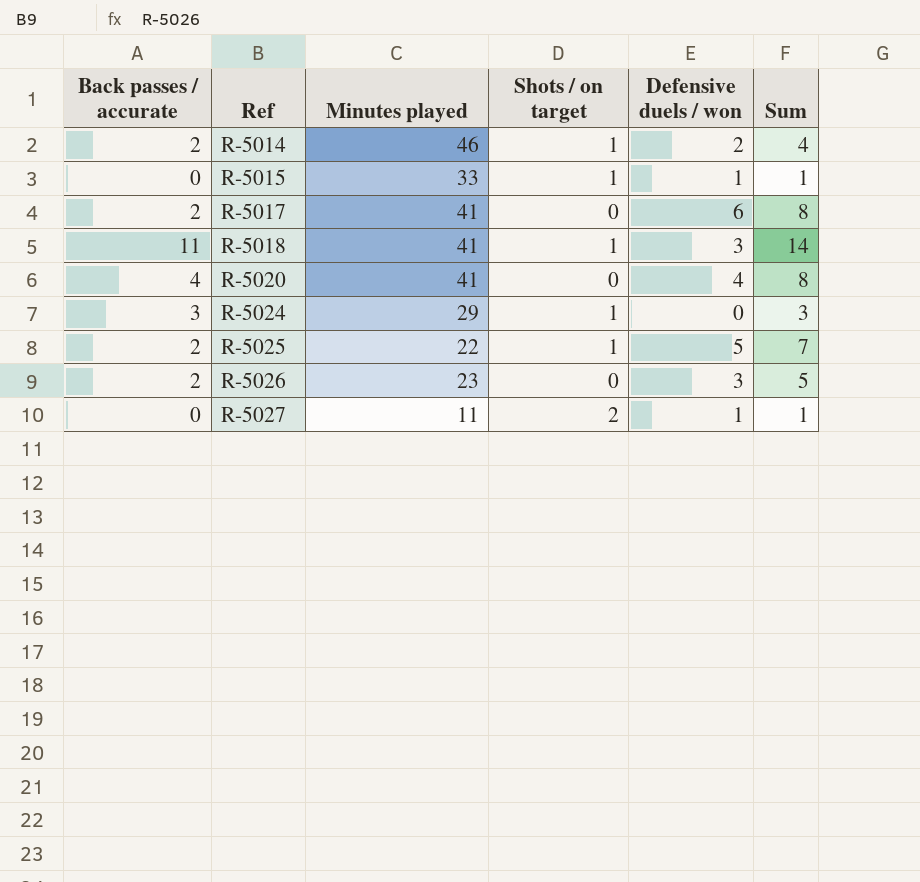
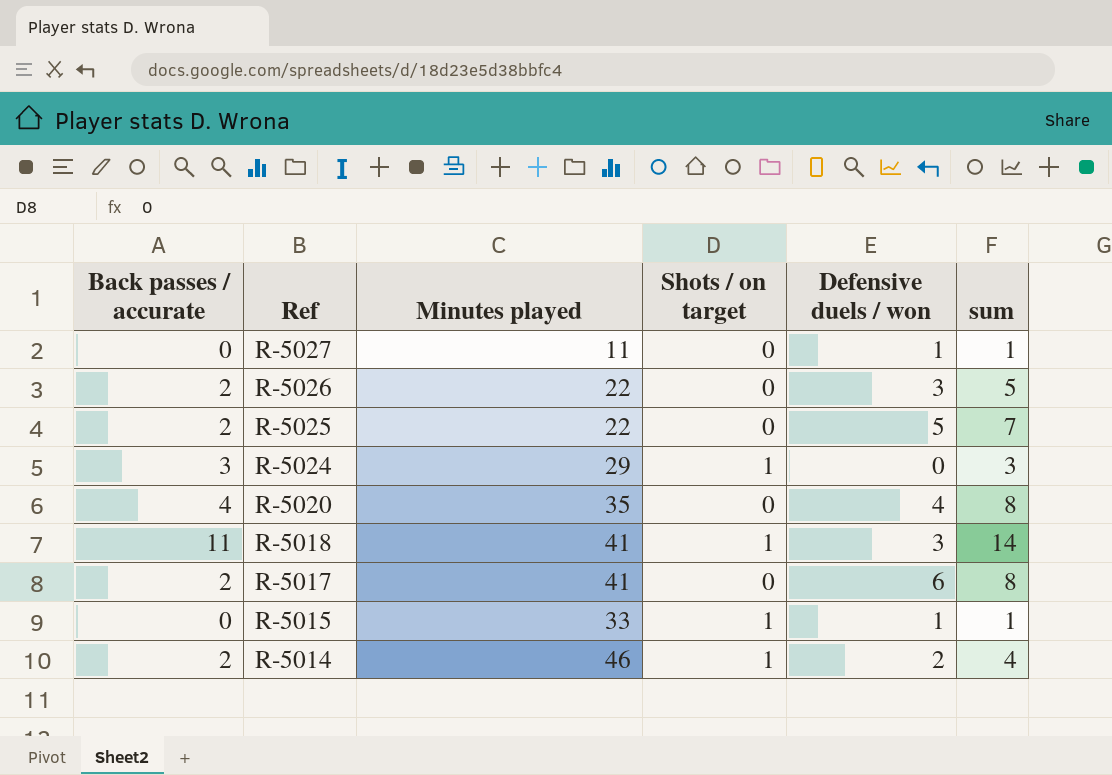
row order: Ref ascending -> Ref descending
column name: Sum -> sum
R-5027 | Shots / on target: 2 -> 0
R-5026 | Minutes played: 23 -> 22
R-5025 | Shots / on target: 1 -> 0
R-5020 | Minutes played: 41 -> 35

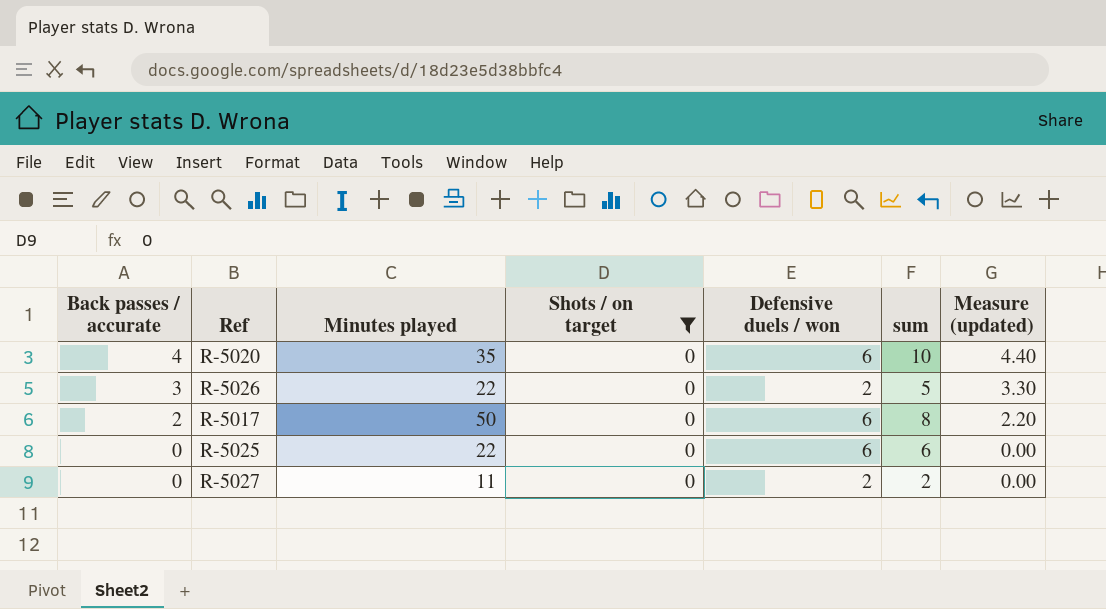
filter: none -> Shots / on target = 0
row order: Ref descending -> Back passes / accurate descending
column Measure (updated) | formula: none -> [Back passes / accurate] * 1.1
R-5020 | Defensive duels / won: 4 -> 6
R-5020 | sum: 8 -> 10
R-5026 | Back passes / accurate: 2 -> 3
R-5026 | Defensive duels / won: 3 -> 2
R-5017 | Minutes played: 41 -> 50
R-5025 | Back passes / accurate: 2 -> 0
R-5025 | Defensive duels / won: 5 -> 6
R-5025 | sum: 7 -> 6
R-5027 | Defensive duels / won: 1 -> 2
R-5027 | sum: 1 -> 2

